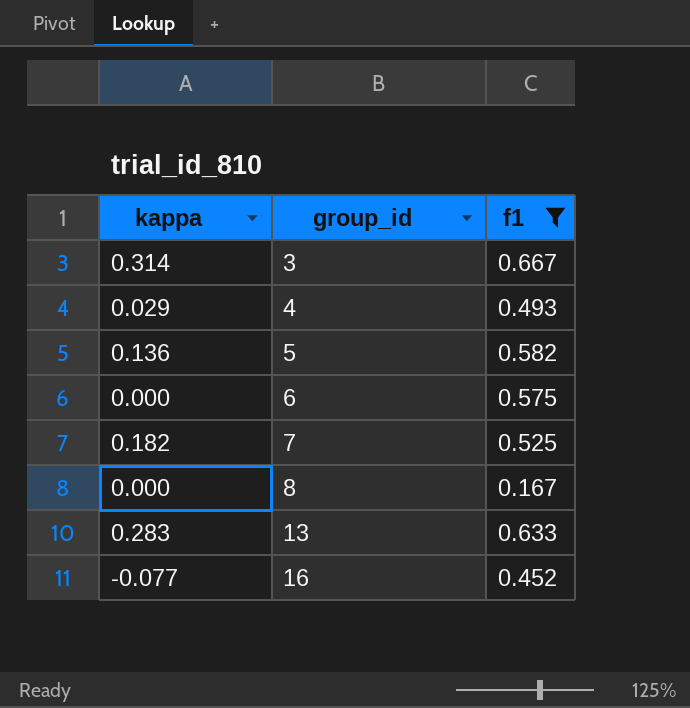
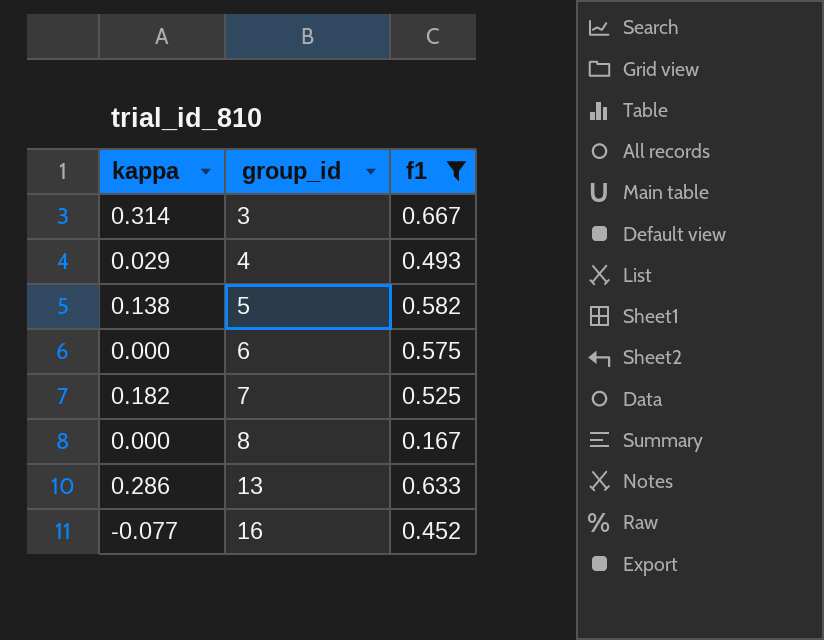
5 | kappa: 0.136 -> 0.138
13 | kappa: 0.283 -> 0.286

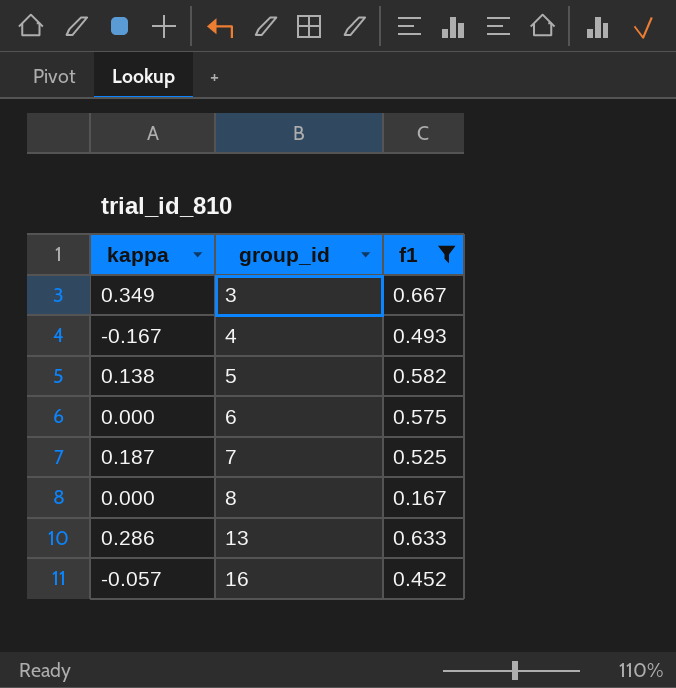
3 | kappa: 0.314 -> 0.349
4 | kappa: 0.029 -> -0.167
7 | kappa: 0.182 -> 0.187
16 | kappa: -0.077 -> -0.057

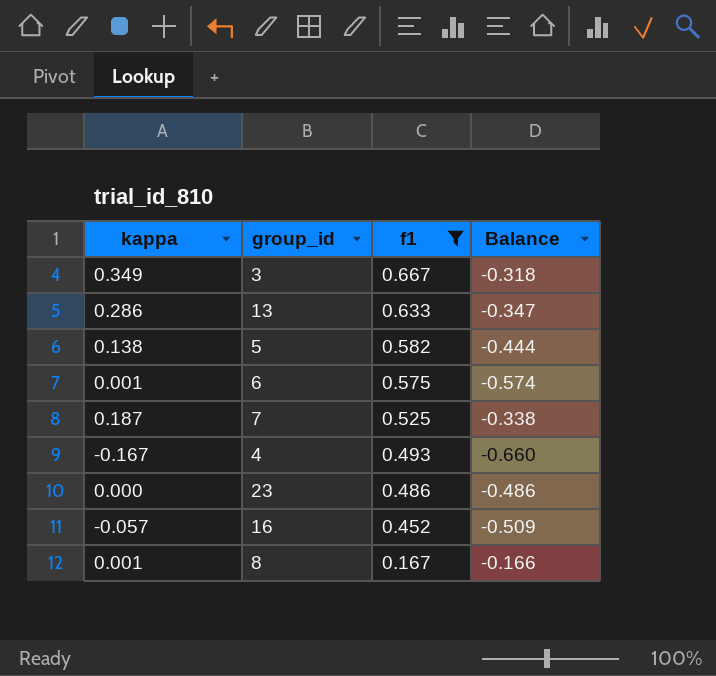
row order: group_id ascending -> f1 descending
column Balance | formula: none -> [kappa] - [f1]
6 | kappa: 0.000 -> 0.001
row 23: none -> 0.000 | 0.486 | -0.486
8 | kappa: 0.000 -> 0.001

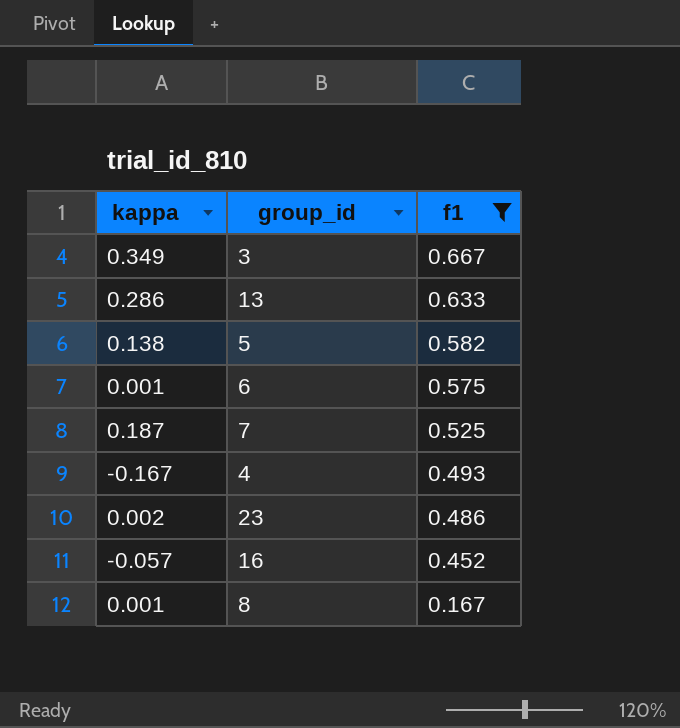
column Balance | formula: [kappa] - [f1] -> none
23 | kappa: 0.000 -> 0.002

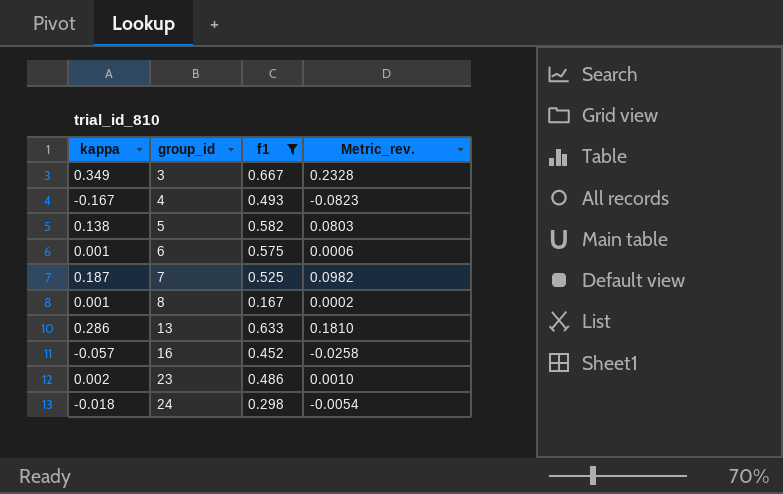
row order: f1 descending -> group_id ascending
column Metric_rev. | formula: none -> [kappa] * [f1]
row 24: none -> -0.018 | 0.298 | -0.0054

